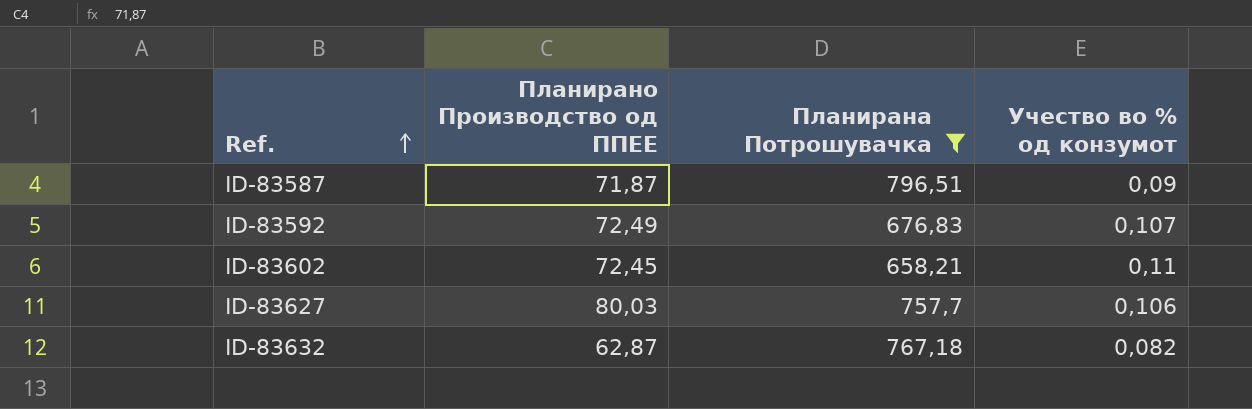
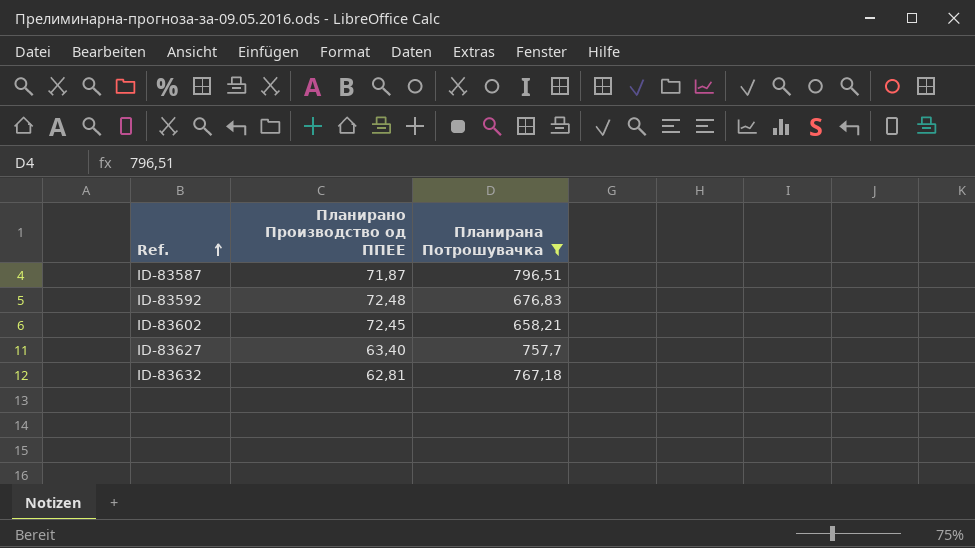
column Учество во % од конзумот | formula: [Планирано Производство од ППЕЕ] / [Планирана Потрошувачка] -> none
ID-83592 | Планирано Производство од ППЕЕ: 72,49 -> 72,48
ID-83627 | Планирано Производство од ППЕЕ: 80,03 -> 63,40
ID-83632 | Планирано Производство од ППЕЕ: 62,87 -> 62,81

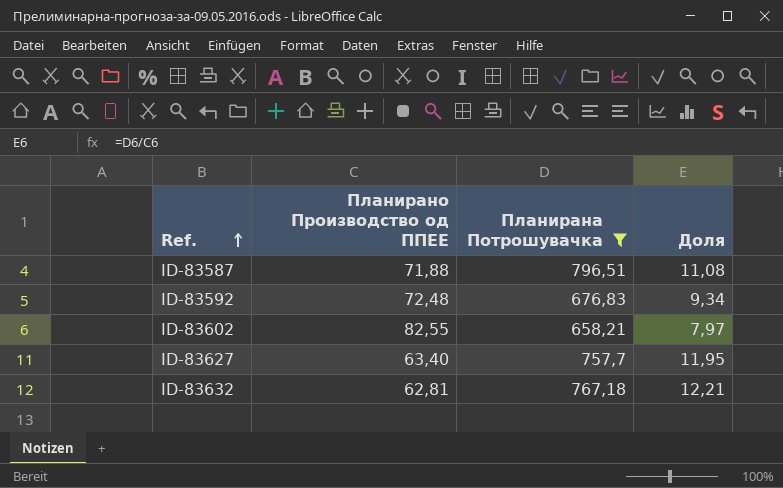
column Доля | formula: none -> [Планирана Потрошувачка] / [Планирано Производство од ППЕЕ]
ID-83587 | Планирано Производство од ППЕЕ: 71,87 -> 71,88
ID-83602 | Планирано Производство од ППЕЕ: 72,45 -> 82,55

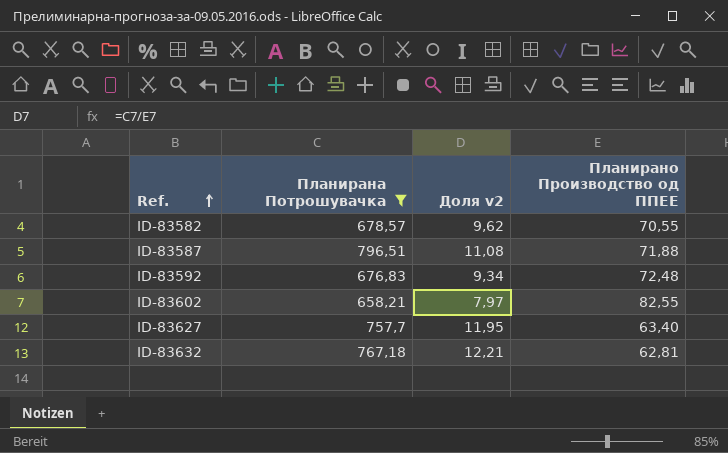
column name: Доля -> Доля v2
column Планирано Производство од ППЕЕ | position: 2 -> 4
row ID-83582: none -> 678,57 | 9,62 | 70,55

